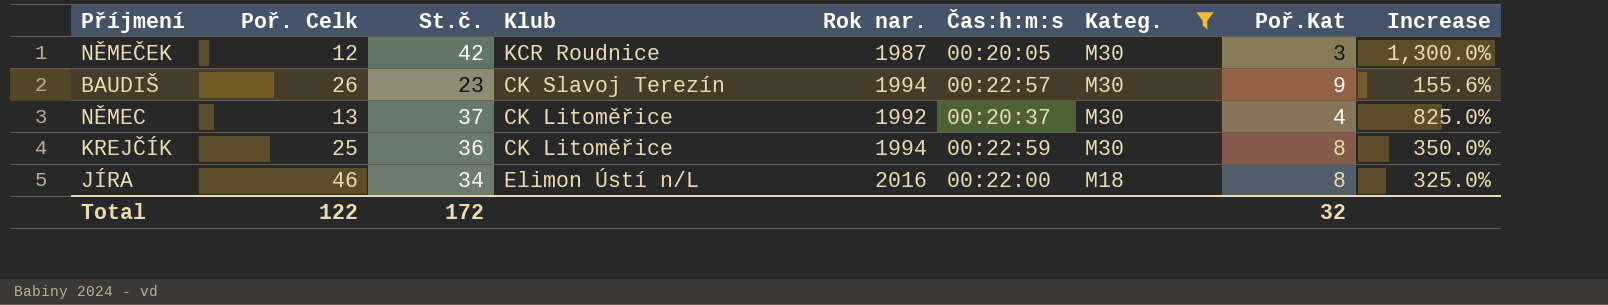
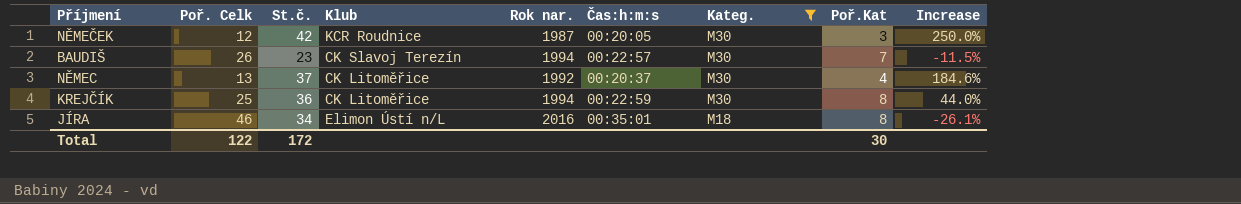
column Increase | formula: ([St.č.] - [Poř.Kat]) / [Poř.Kat] -> ([St.č.] - [Poř. Celk]) / [Poř. Celk]
BAUDIŠ | Poř.Kat: 9 -> 7
JÍRA | Čas:h:m:s: 00:22:00 -> 00:35:01
Total | Poř.Kat: 32 -> 30

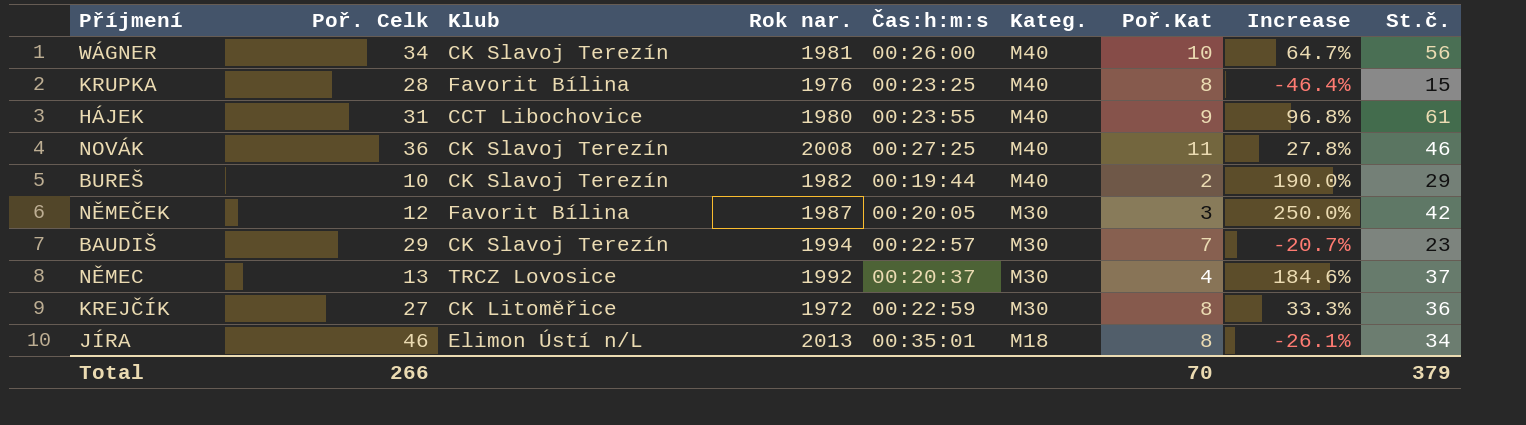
filter: Kateg. != M40 -> none
column St.č. | position: 3 -> 9
NĚMEČEK | Klub: KCR Roudnice -> Favorit Bílina
BAUDIŠ | Poř. Celk: 26 -> 29
BAUDIŠ | Increase: -11.5% -> -20.7%
NĚMEC | Klub: CK Litoměřice -> TRCZ Lovosice
KREJČÍK | Poř. Celk: 25 -> 27
KREJČÍK | Rok nar.: 1994 -> 1972
KREJČÍK | Increase: 44.0% -> 33.3%
JÍRA | Rok nar.: 2016 -> 2013
Total | Poř. Celk: 122 -> 266
Total | Poř.Kat: 30 -> 70
Total | St.č.: 172 -> 379

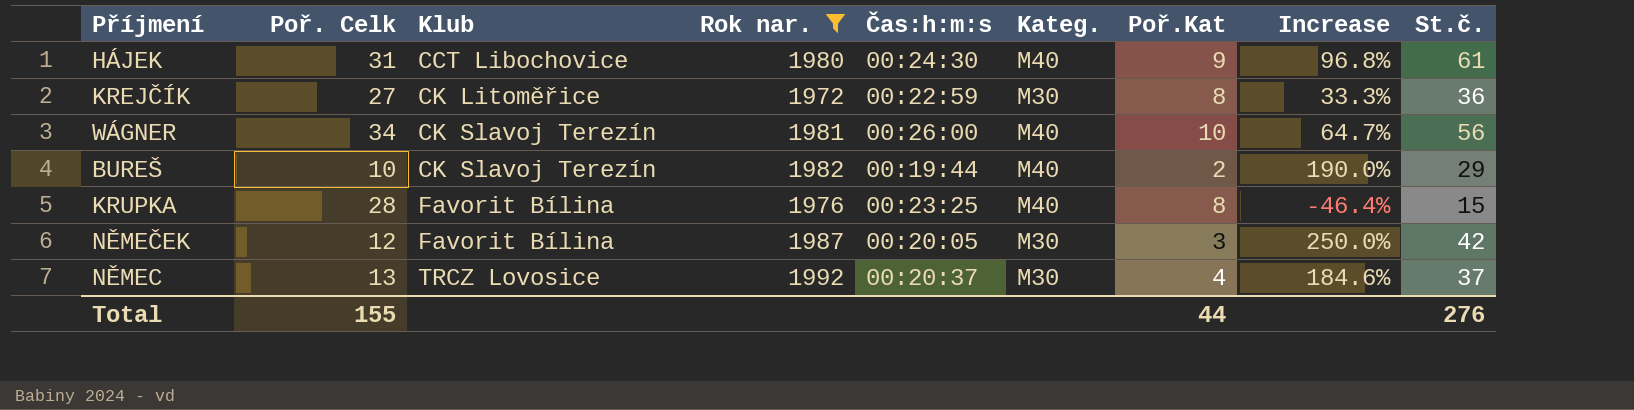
filter: none -> Rok nar. <= 1992
row order: Kateg. descending -> Klub ascending
HÁJEK | Čas:h:m:s: 00:23:55 -> 00:24:30
Total | Poř. Celk: 266 -> 155
Total | Poř.Kat: 70 -> 44
Total | St.č.: 379 -> 276

